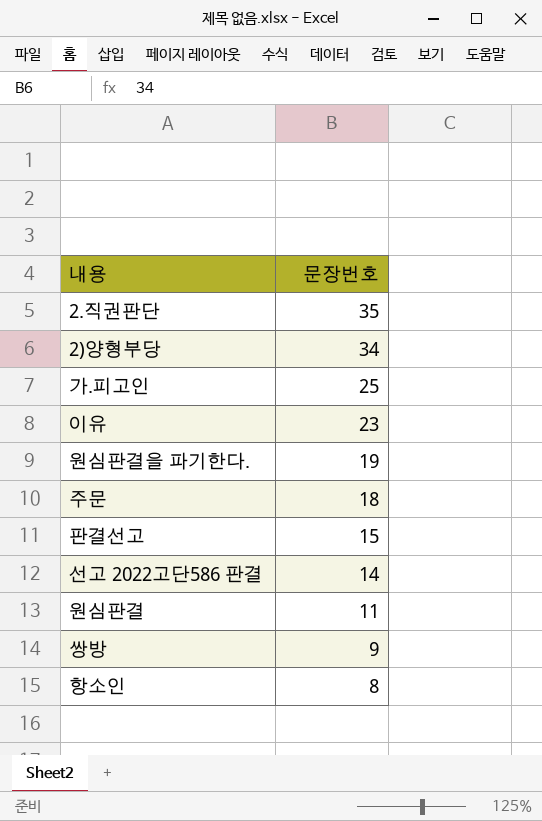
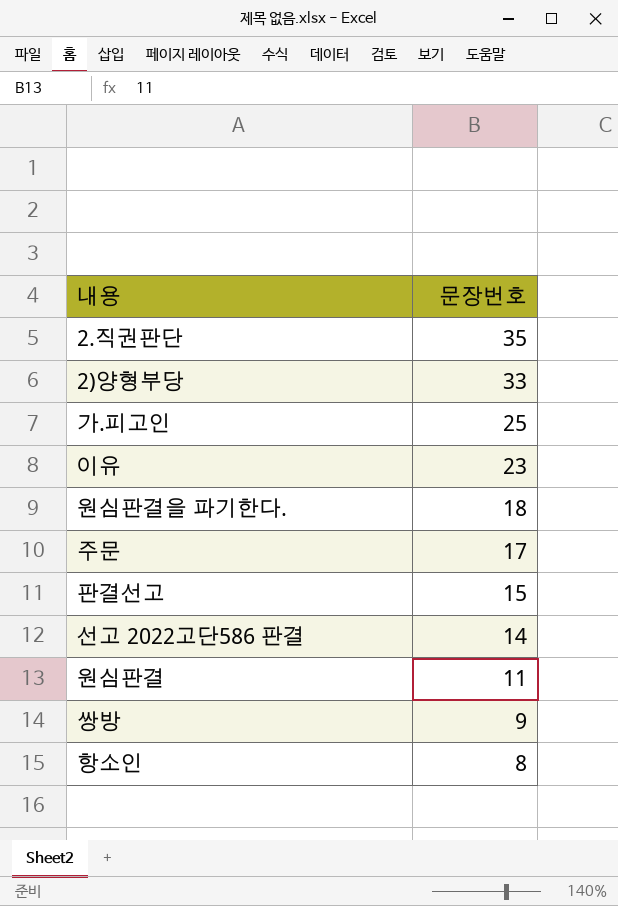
2)양형부당 | 문장번호: 34 -> 33
원심판결을 파기한다. | 문장번호: 19 -> 18
주문 | 문장번호: 18 -> 17

